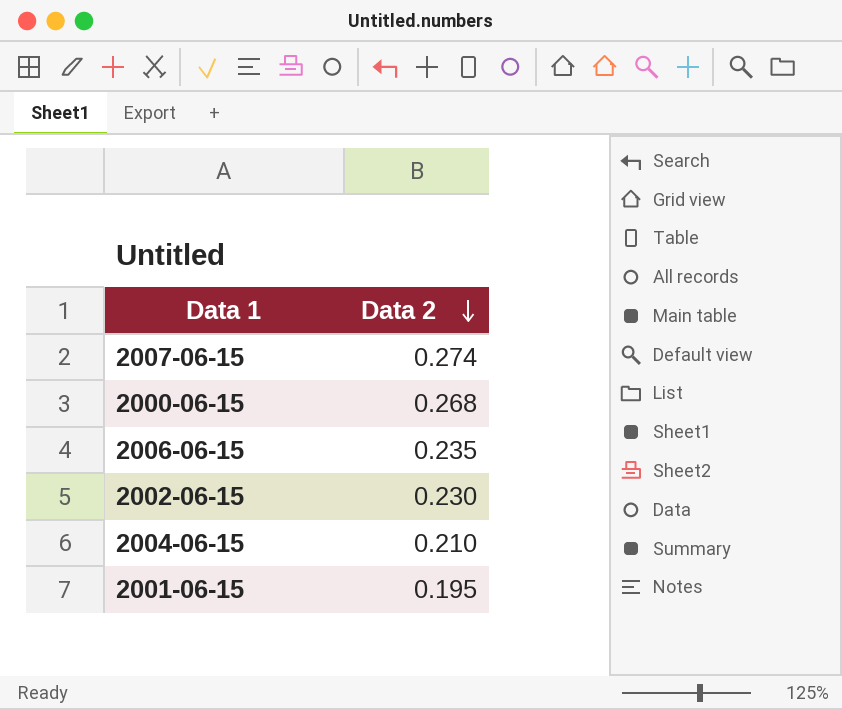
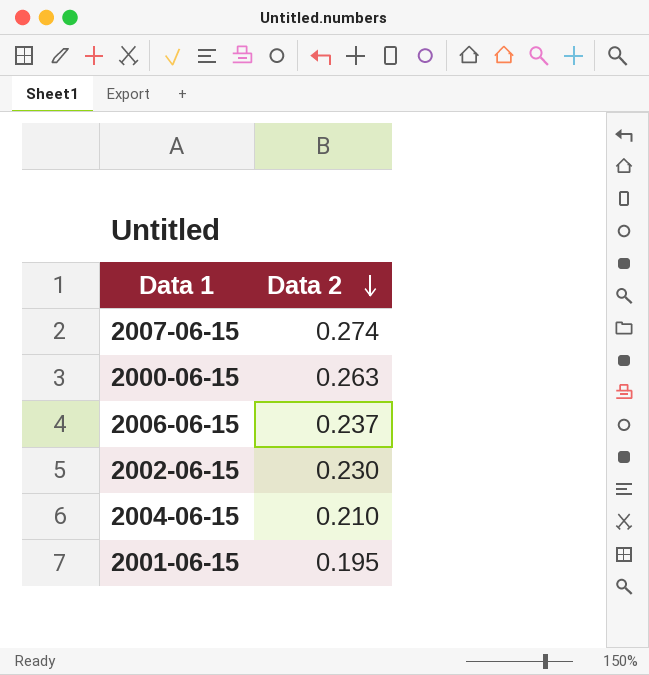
2000-06-15 | Data 2: 0.268 -> 0.263
2006-06-15 | Data 2: 0.235 -> 0.237

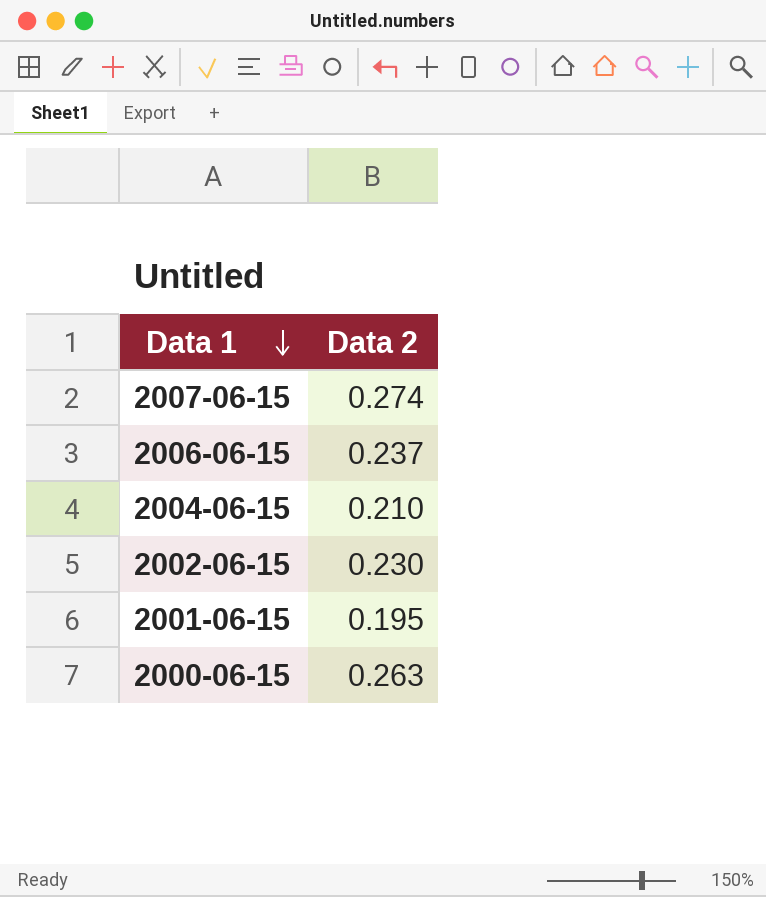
row order: Data 2 descending -> Data 1 descending

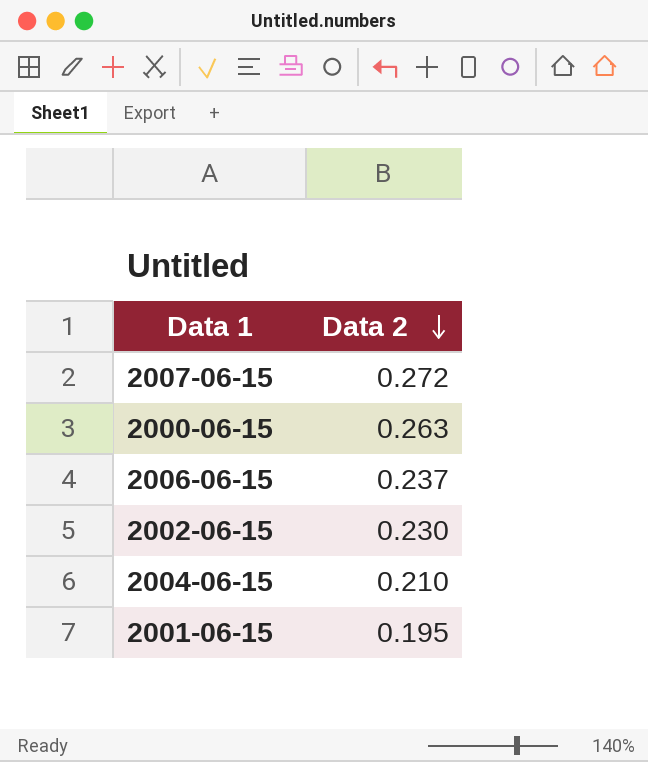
row order: Data 1 descending -> Data 2 descending
2007-06-15 | Data 2: 0.274 -> 0.272

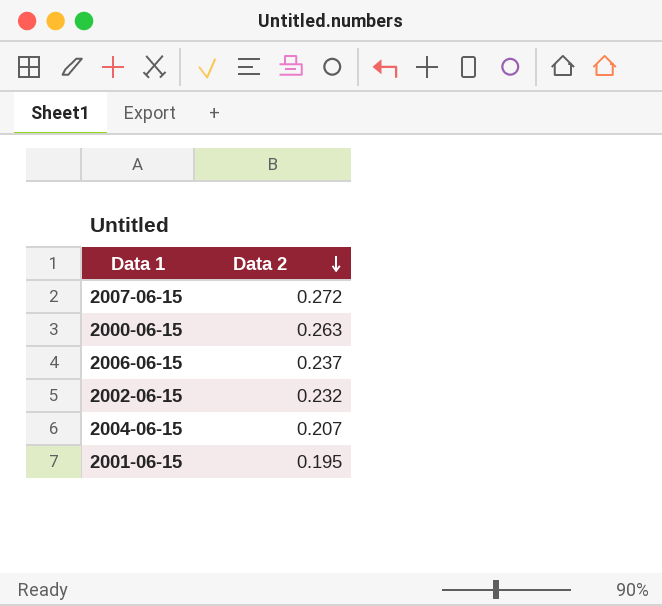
2002-06-15 | Data 2: 0.230 -> 0.232
2004-06-15 | Data 2: 0.210 -> 0.207

